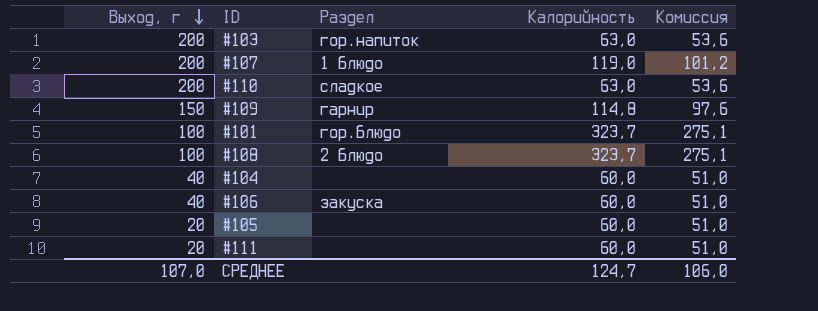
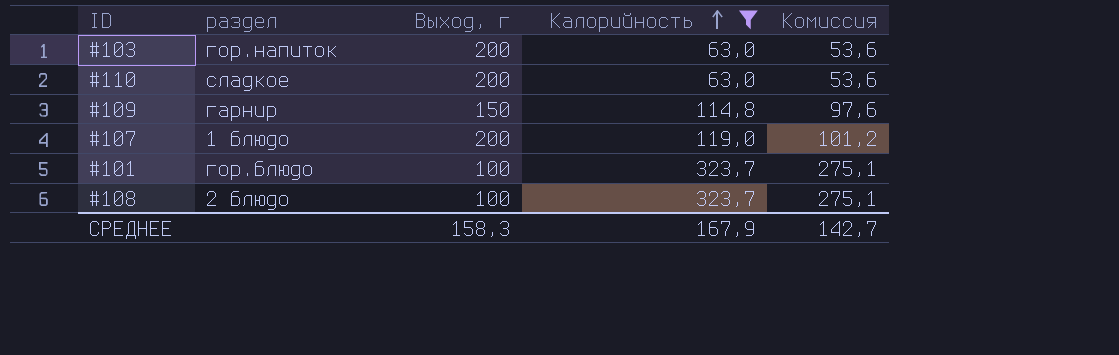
filter: none -> Калорийность != 60,0
row order: Выход, г descending -> Калорийность ascending
column name: Раздел -> раздел
column Выход, г | position: 1 -> 3
СРЕДНЕЕ | Выход, г: 107,0 -> 158,3
СРЕДНЕЕ | Калорийность: 124,7 -> 167,9
СРЕДНЕЕ | Комиссия: 106,0 -> 142,7

